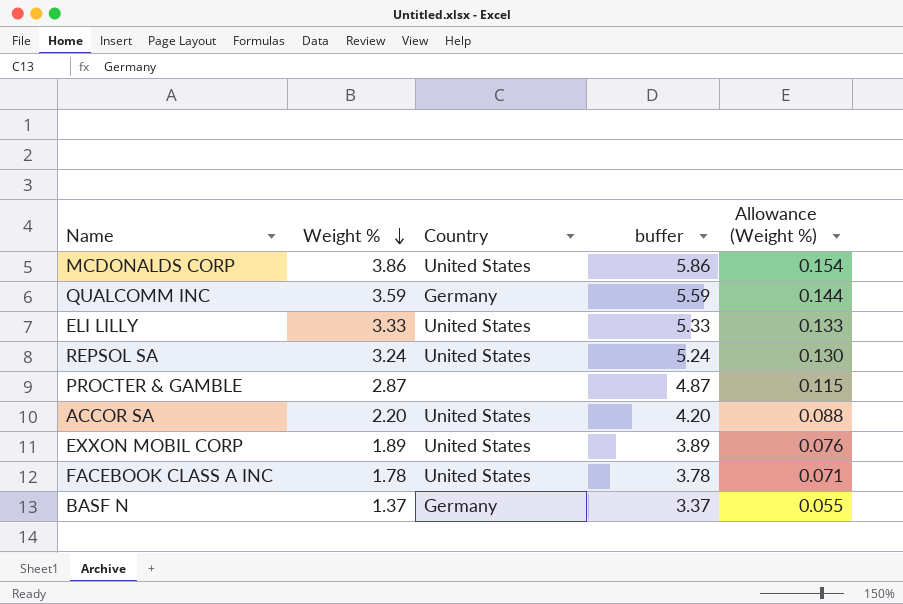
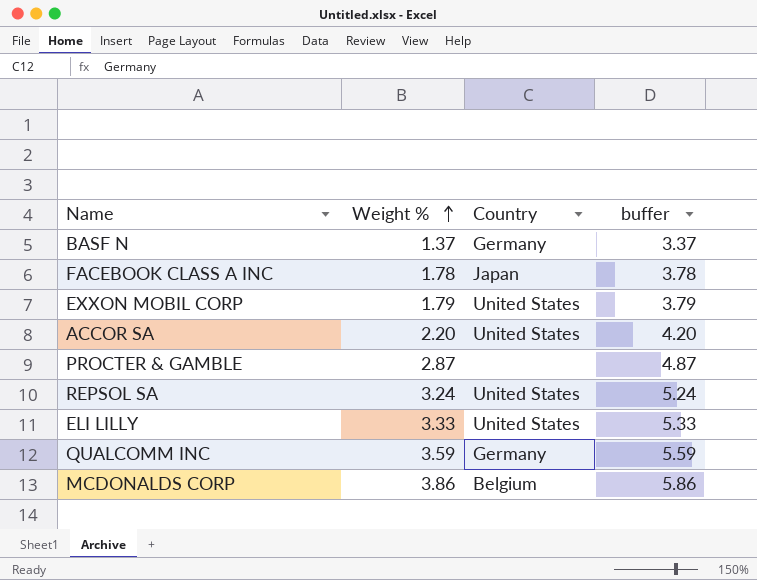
row order: Weight % descending -> Weight % ascending
column Allowance (Weight %) | formula: [Weight %] * 0.04 -> none
FACEBOOK CLASS A INC | Country: United States -> Japan
EXXON MOBIL CORP | Weight %: 1.89 -> 1.79
EXXON MOBIL CORP | buffer: 3.89 -> 3.79
MCDONALDS CORP | Country: United States -> Belgium

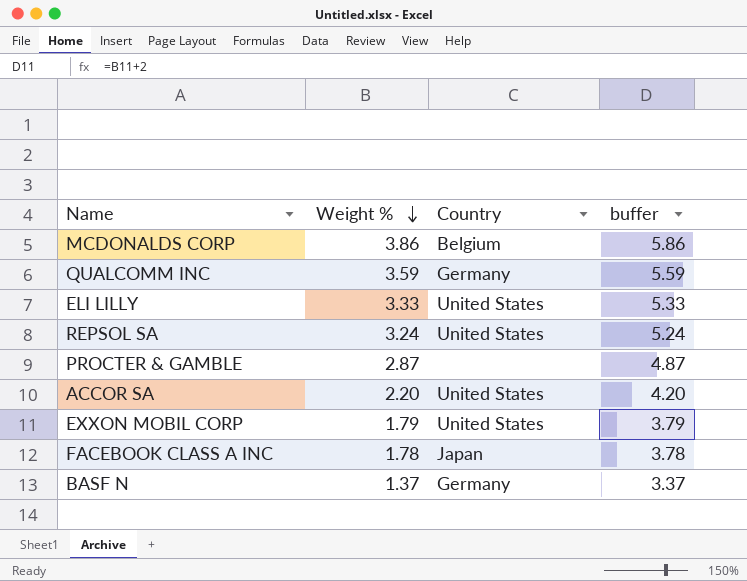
row order: Weight % ascending -> Weight % descending

